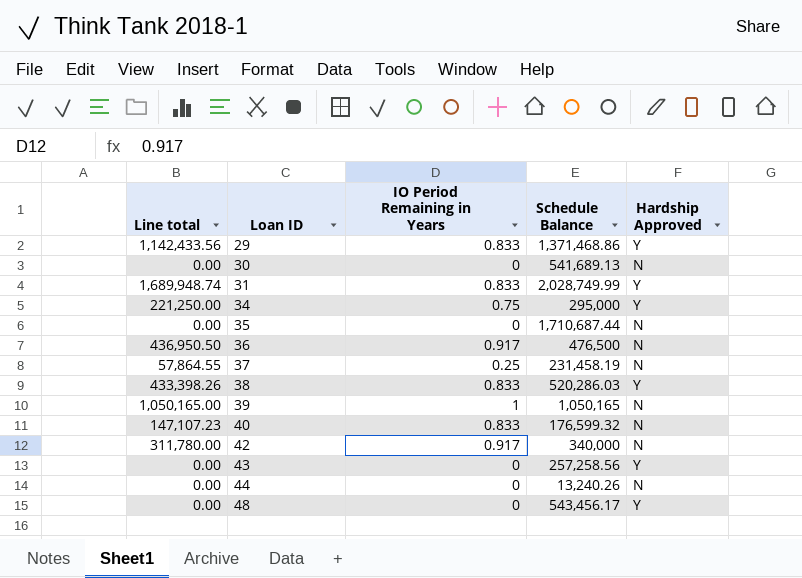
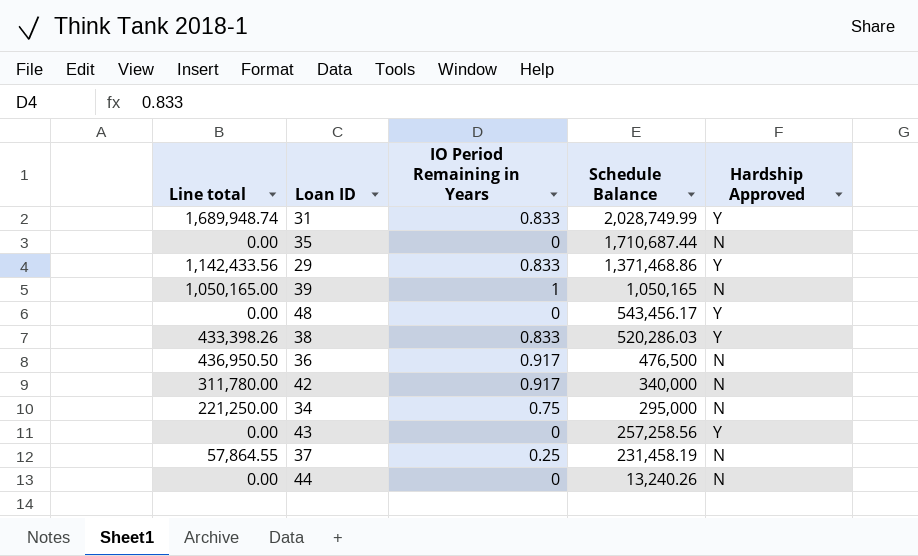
row order: Loan ID ascending -> Schedule Balance descending
row 30: 0.00 | 0 | 541,689.13 | N -> none
row 40: 147,107.23 | 0.833 | 176,599.32 | N -> none
34 | Hardship Approved: Y -> N

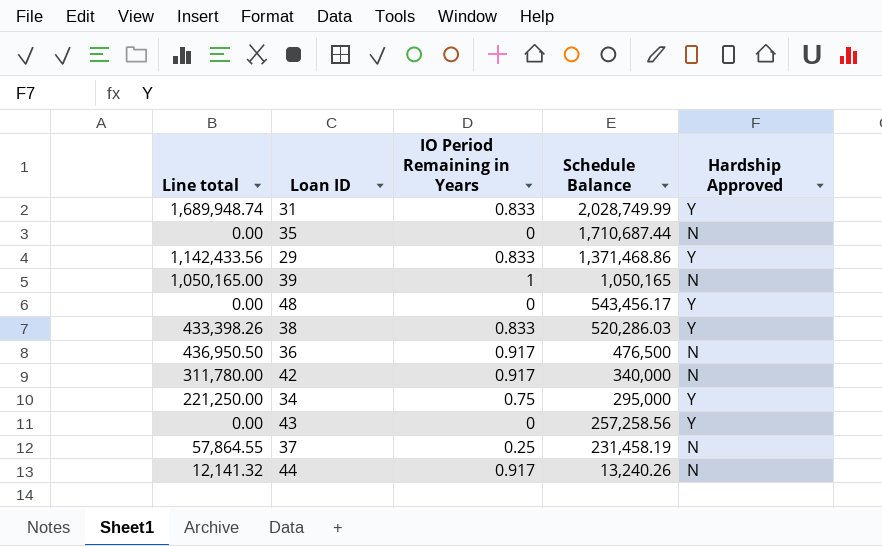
34 | Hardship Approved: N -> Y
44 | Line total: 0.00 -> 12,141.32
44 | IO Period Remaining in Years: 0 -> 0.917

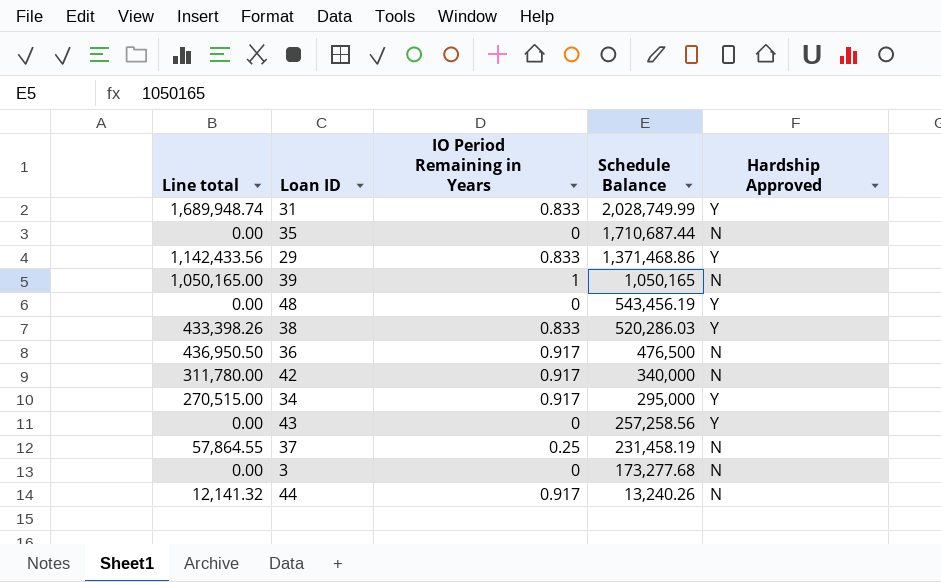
48 | Schedule Balance: 543,456.17 -> 543,456.19
34 | Line total: 221,250.00 -> 270,515.00
34 | IO Period Remaining in Years: 0.75 -> 0.917
row 3: none -> 0.00 | 0 | 173,277.68 | N

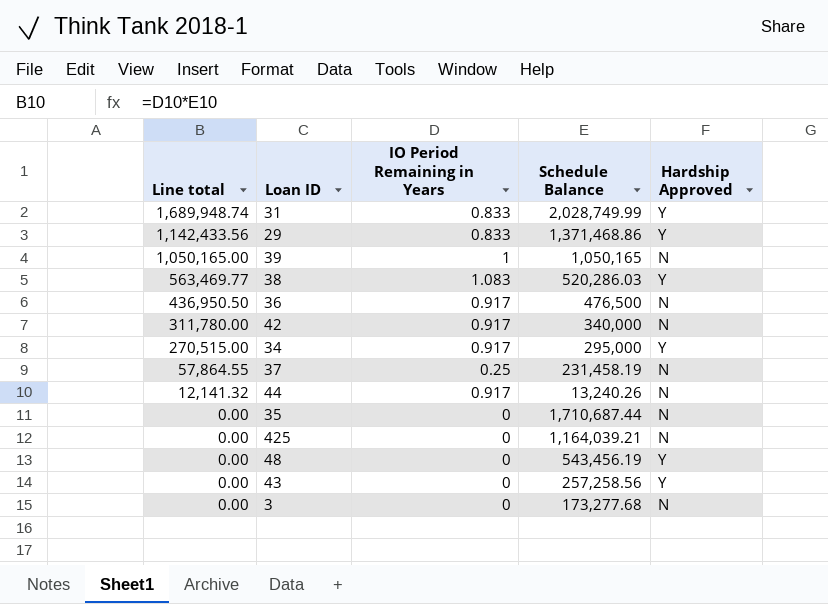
row order: Schedule Balance descending -> Line total descending
38 | Line total: 433,398.26 -> 563,469.77
38 | IO Period Remaining in Years: 0.833 -> 1.083
row 425: none -> 0.00 | 0 | 1,164,039.21 | N

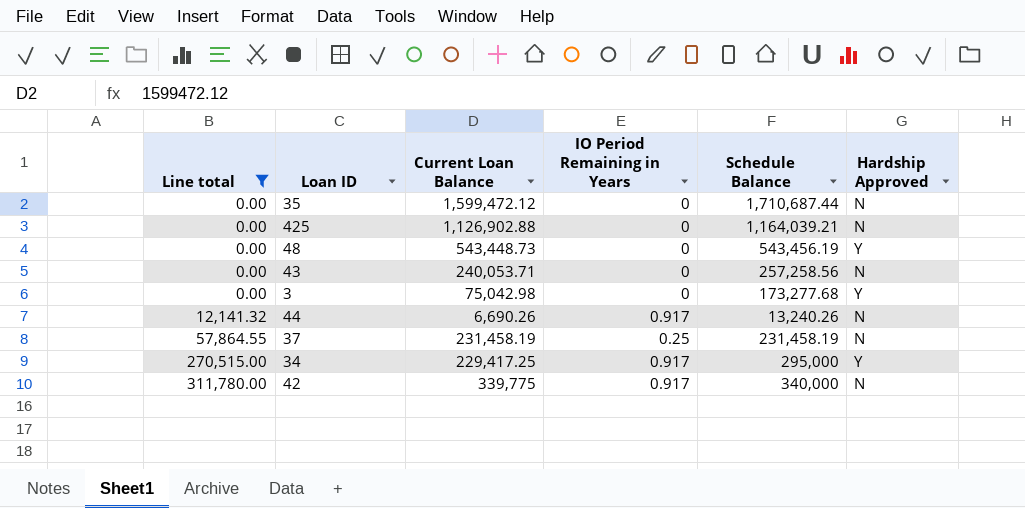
filter: none -> Line total <= 311,780.00
row order: Line total descending -> Line total ascending
column Current Loan Balance | position: none -> 3
43 | Hardship Approved: Y -> N
3 | Hardship Approved: N -> Y

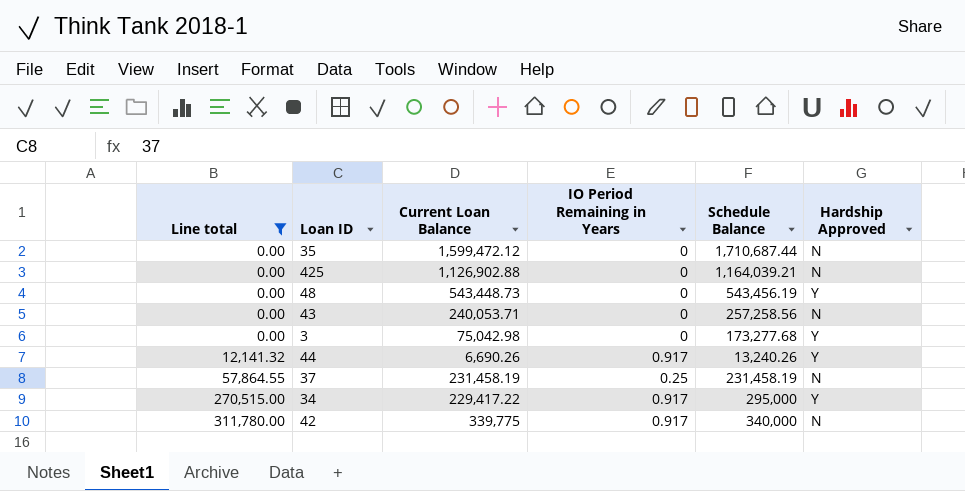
44 | Hardship Approved: N -> Y
34 | Current Loan Balance: 229,417.25 -> 229,417.22

